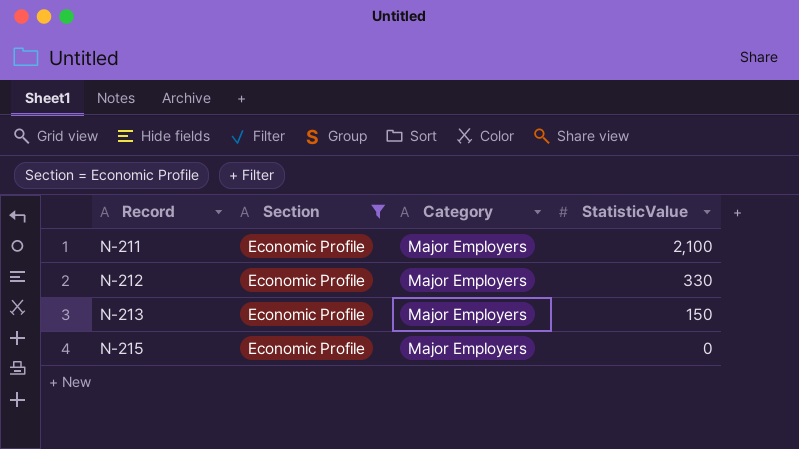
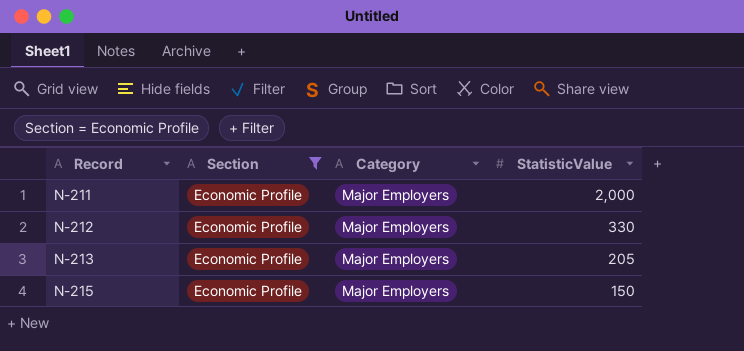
N-211 | StatisticValue: 2,100 -> 2,000
N-213 | StatisticValue: 150 -> 205
N-215 | StatisticValue: 0 -> 150

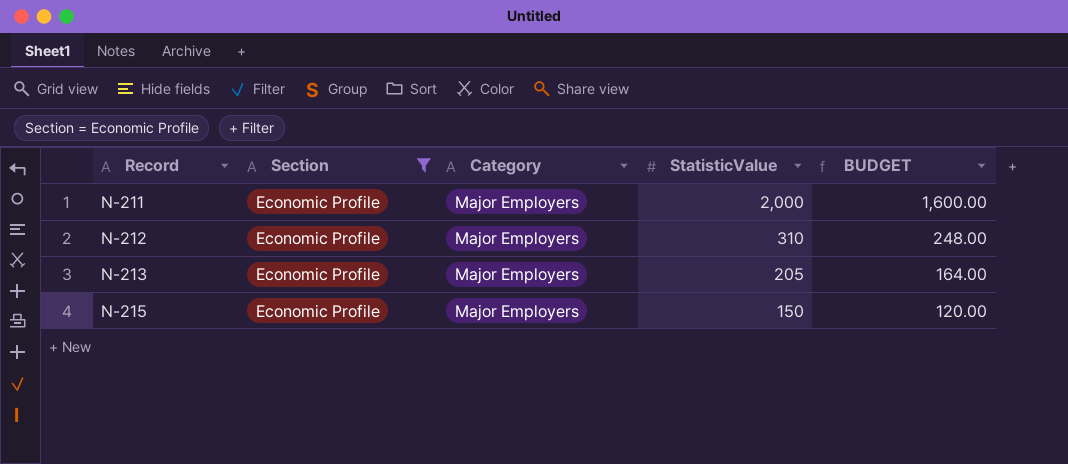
column BUDGET | formula: none -> [StatisticValue] * 0.8
N-212 | StatisticValue: 330 -> 310

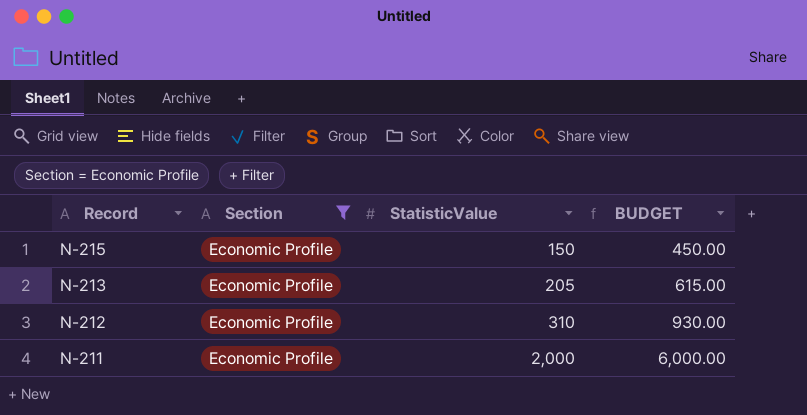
row order: Record ascending -> Record descending
column Category | position: 3 -> none
column BUDGET | formula: [StatisticValue] * 0.8 -> [StatisticValue] * 3

